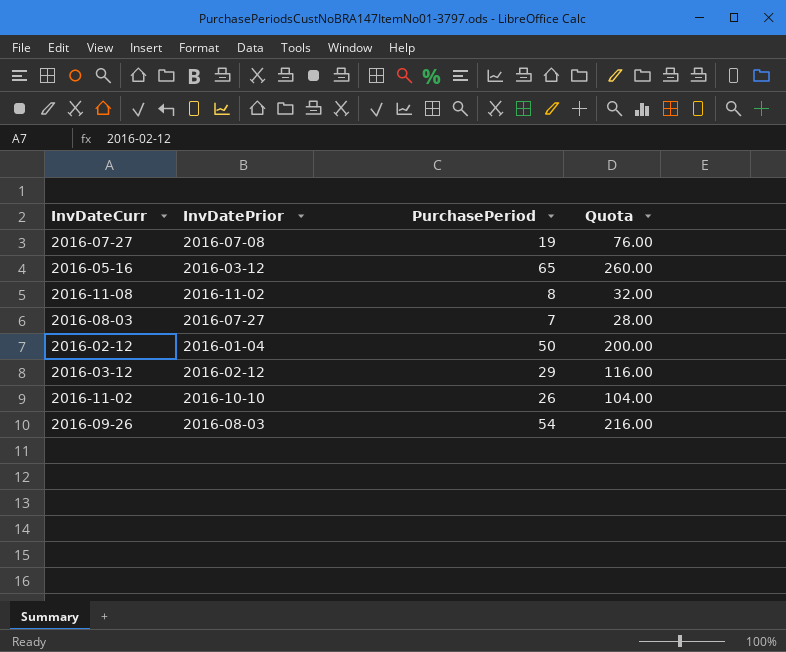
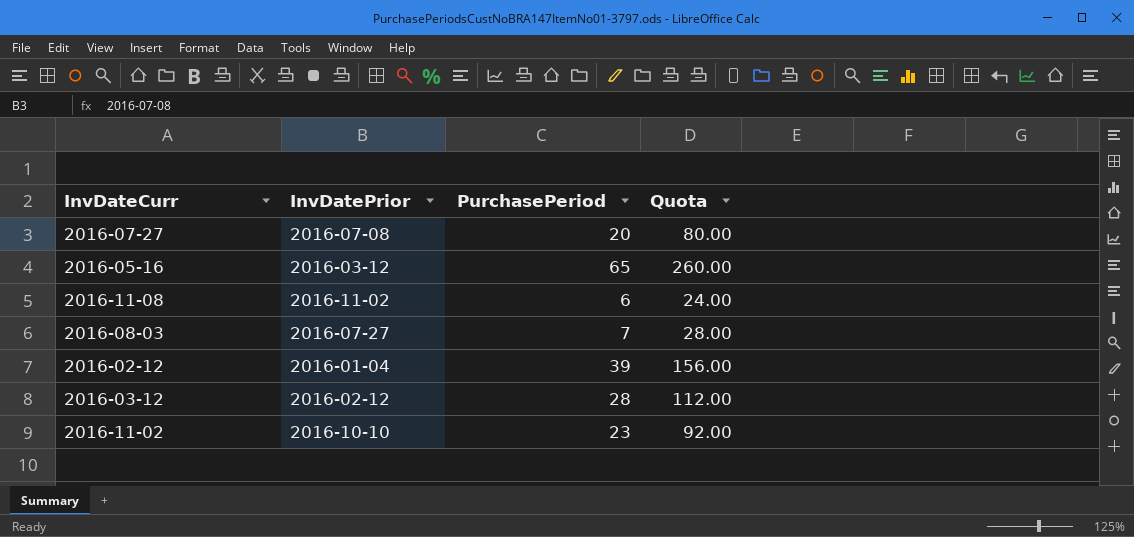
row 2016-09-26: 2016-08-03 | 54 | 216.00 -> none
2016-07-27 | PurchasePeriod: 19 -> 20
2016-07-27 | Quota: 76.00 -> 80.00
2016-11-08 | PurchasePeriod: 8 -> 6
2016-11-08 | Quota: 32.00 -> 24.00
2016-02-12 | PurchasePeriod: 50 -> 39
2016-02-12 | Quota: 200.00 -> 156.00
2016-03-12 | PurchasePeriod: 29 -> 28
2016-03-12 | Quota: 116.00 -> 112.00
2016-11-02 | PurchasePeriod: 26 -> 23
2016-11-02 | Quota: 104.00 -> 92.00

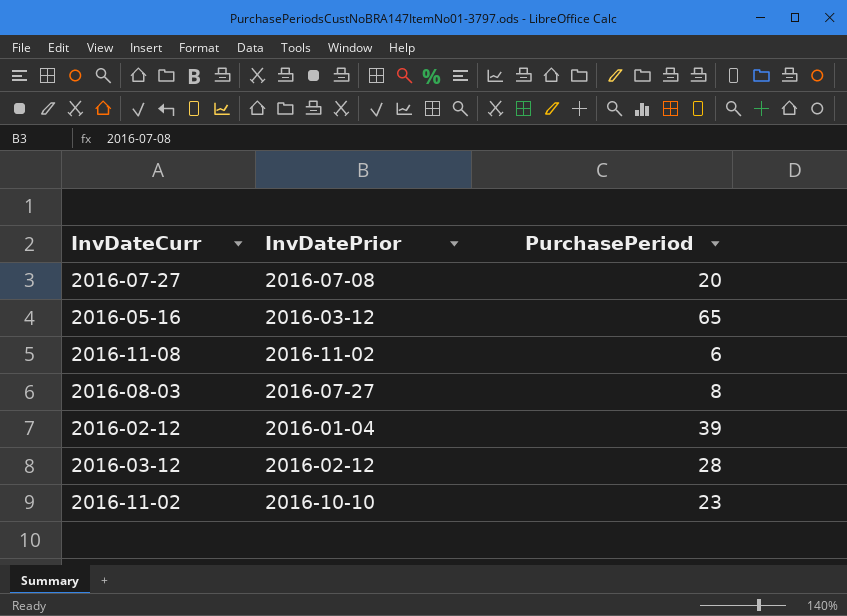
column Quota | formula: [PurchasePeriod] * 4 -> none
2016-08-03 | PurchasePeriod: 7 -> 8

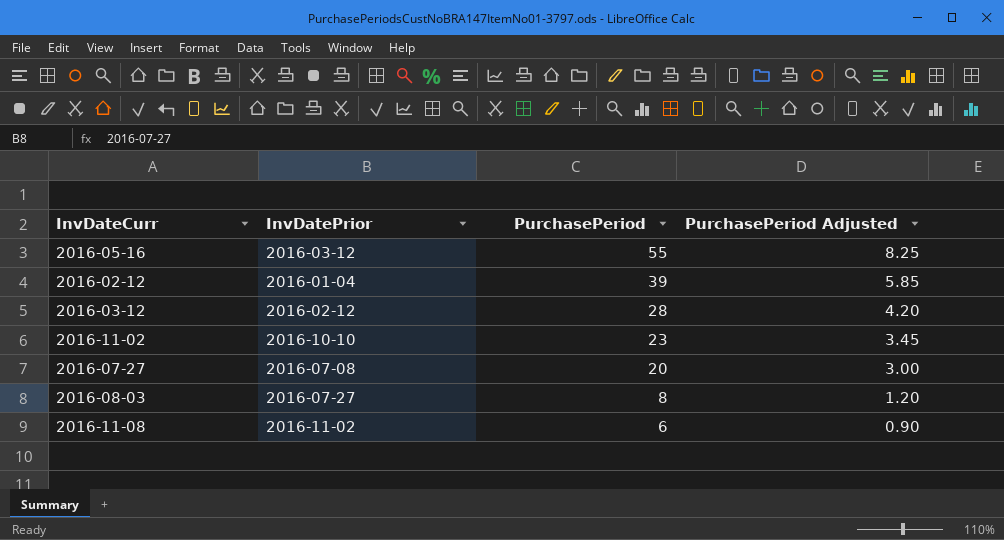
row order: none -> PurchasePeriod descending
column PurchasePeriod Adjusted | formula: none -> [PurchasePeriod] * 0.15
2016-05-16 | PurchasePeriod: 65 -> 55

